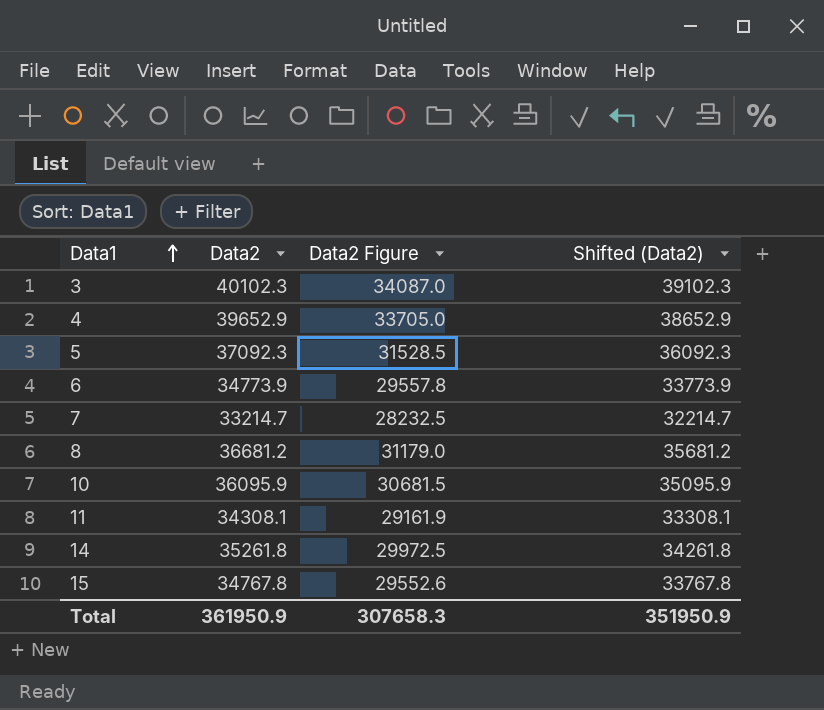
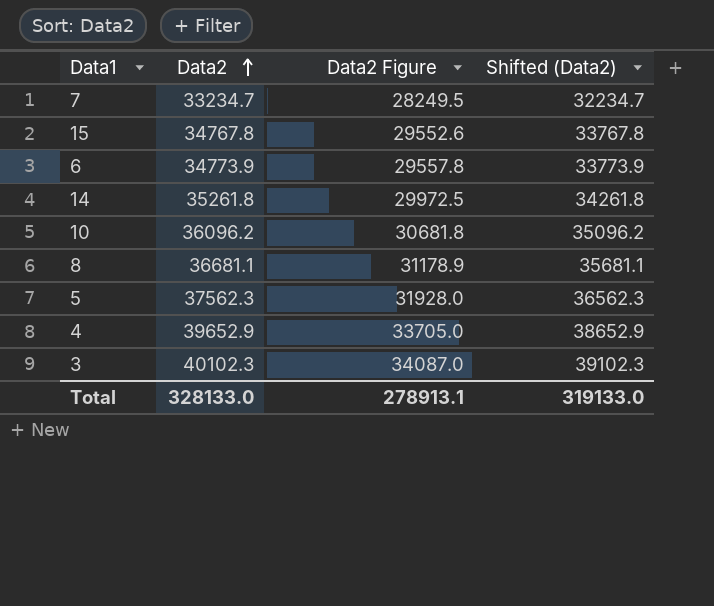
row order: Data1 ascending -> Data2 ascending
row 11: 34308.1 | 29161.9 | 33308.1 -> none
7 | Data2: 33214.7 -> 33234.7
7 | Data2 Figure: 28232.5 -> 28249.5
7 | Shifted (Data2): 32214.7 -> 32234.7
10 | Data2: 36095.9 -> 36096.2
10 | Data2 Figure: 30681.5 -> 30681.8
10 | Shifted (Data2): 35095.9 -> 35096.2
8 | Data2: 36681.2 -> 36681.1
8 | Data2 Figure: 31179.0 -> 31178.9
8 | Shifted (Data2): 35681.2 -> 35681.1
5 | Data2: 37092.3 -> 37562.3
5 | Data2 Figure: 31528.5 -> 31928.0
5 | Shifted (Data2): 36092.3 -> 36562.3
Total | Data2: 361950.9 -> 328133.0
Total | Data2 Figure: 307658.3 -> 278913.1
Total | Shifted (Data2): 351950.9 -> 319133.0

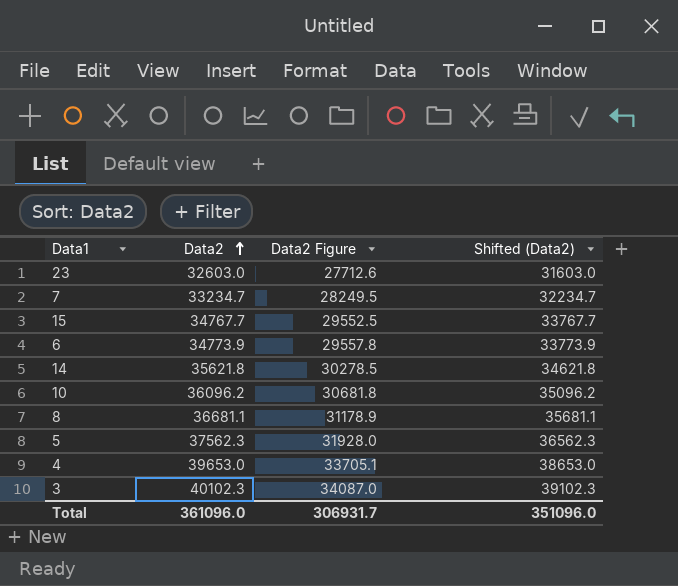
row 23: none -> 32603.0 | 27712.6 | 31603.0
15 | Data2: 34767.8 -> 34767.7
15 | Data2 Figure: 29552.6 -> 29552.5
15 | Shifted (Data2): 33767.8 -> 33767.7
14 | Data2: 35261.8 -> 35621.8
14 | Data2 Figure: 29972.5 -> 30278.5
14 | Shifted (Data2): 34261.8 -> 34621.8
4 | Data2: 39652.9 -> 39653.0
4 | Data2 Figure: 33705.0 -> 33705.1
4 | Shifted (Data2): 38652.9 -> 38653.0
Total | Data2: 328133.0 -> 361096.0
Total | Data2 Figure: 278913.1 -> 306931.7
Total | Shifted (Data2): 319133.0 -> 351096.0

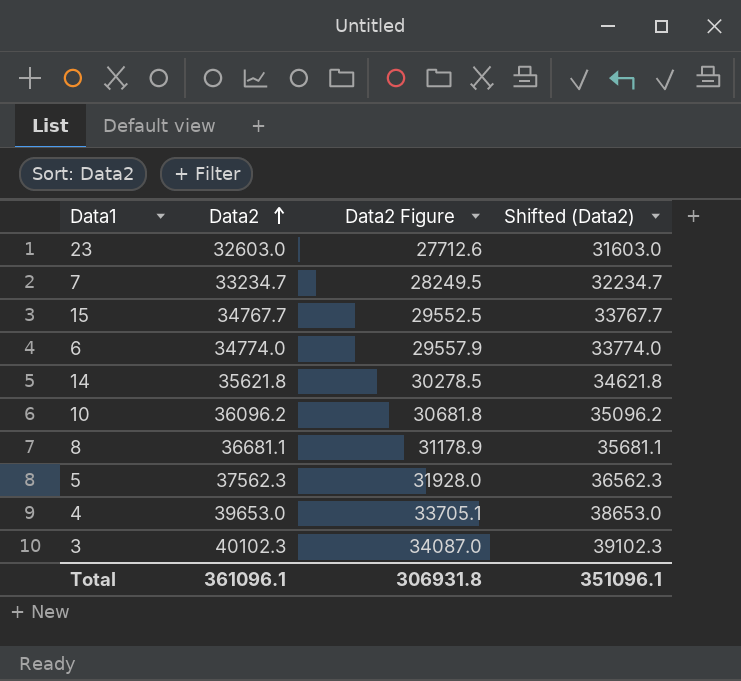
6 | Data2: 34773.9 -> 34774.0
6 | Data2 Figure: 29557.8 -> 29557.9
6 | Shifted (Data2): 33773.9 -> 33774.0
Total | Data2: 361096.0 -> 361096.1
Total | Data2 Figure: 306931.7 -> 306931.8
Total | Shifted (Data2): 351096.0 -> 351096.1

